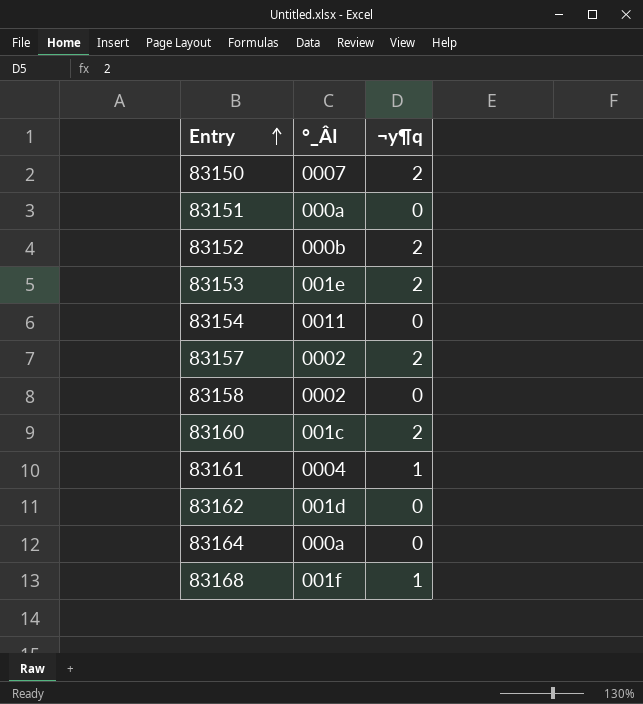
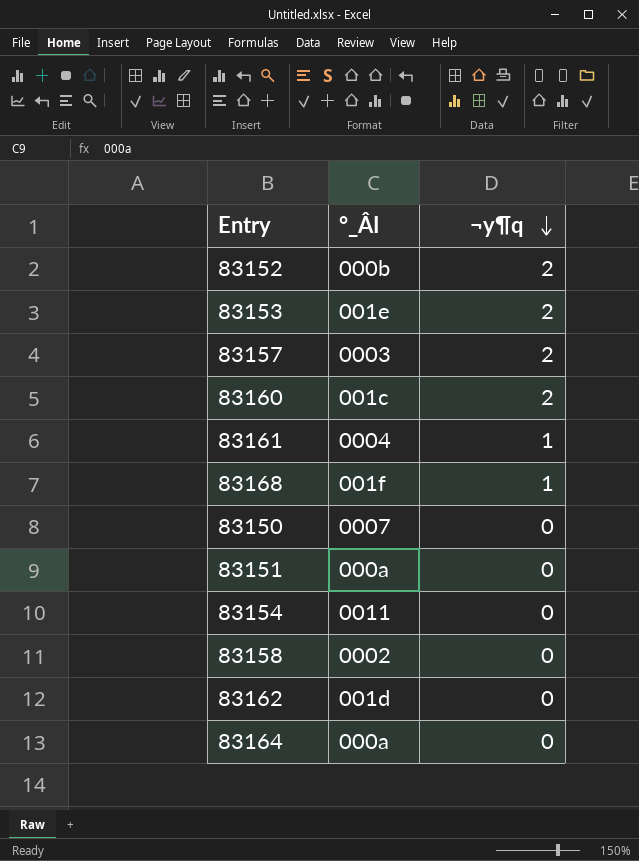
row order: Entry ascending -> ¬y¶q descending
83157 | °_ÂI: 0002 -> 0003
83150 | ¬y¶q: 2 -> 0

